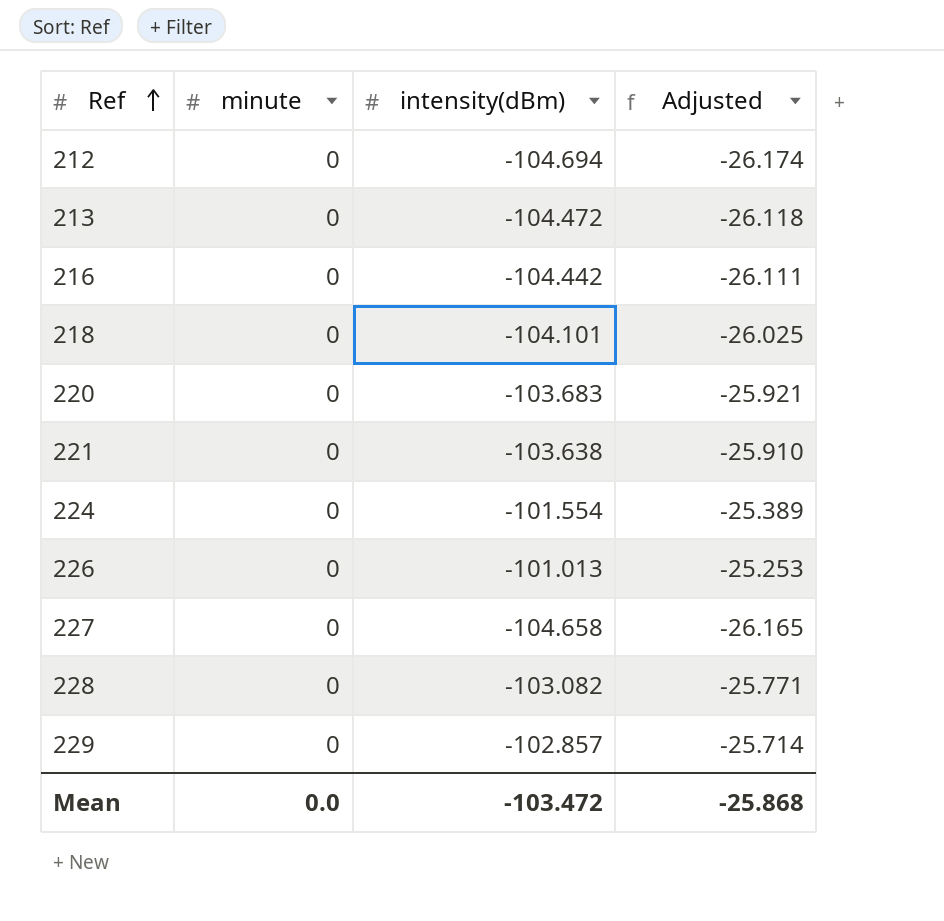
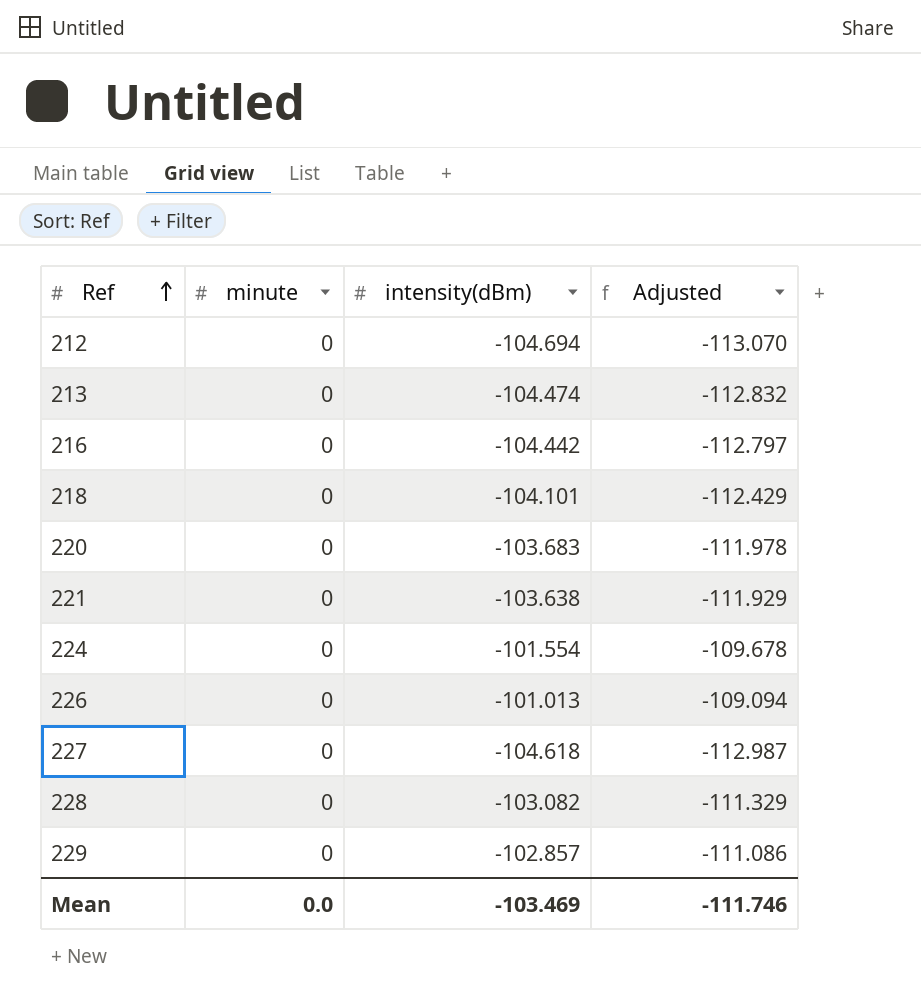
column Adjusted | formula: [intensity(dBm)] * 0.25 -> [intensity(dBm)] * 1.08
213 | intensity(dBm): -104.472 -> -104.474
227 | intensity(dBm): -104.658 -> -104.618
Mean | intensity(dBm): -103.472 -> -103.469
Mean | Adjusted: -25.868 -> -111.746

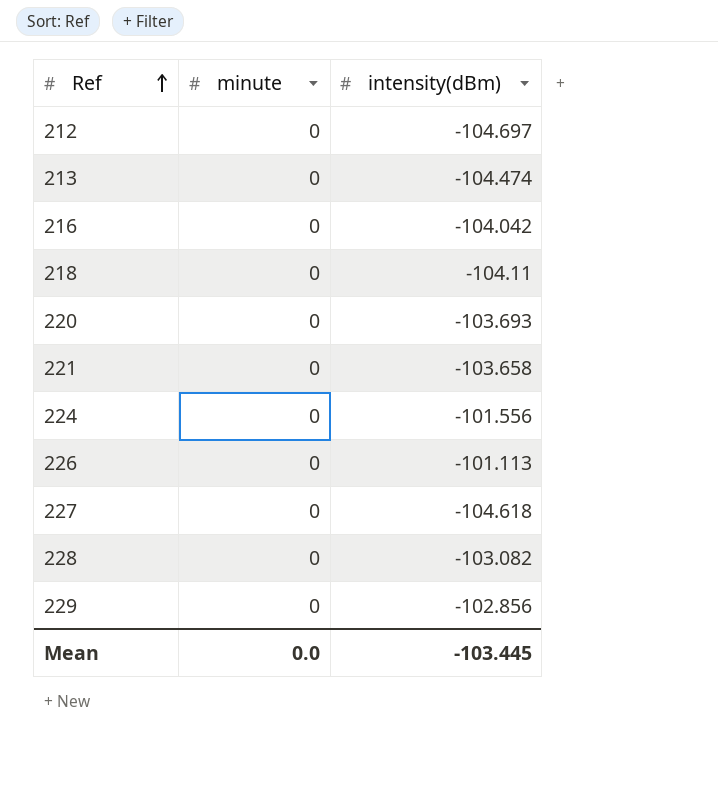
column Adjusted | formula: [intensity(dBm)] * 1.08 -> none
212 | intensity(dBm): -104.694 -> -104.697
216 | intensity(dBm): -104.442 -> -104.042
218 | intensity(dBm): -104.101 -> -104.11
220 | intensity(dBm): -103.683 -> -103.693
221 | intensity(dBm): -103.638 -> -103.658
224 | intensity(dBm): -101.554 -> -101.556
226 | intensity(dBm): -101.013 -> -101.113
229 | intensity(dBm): -102.857 -> -102.856
Mean | intensity(dBm): -103.469 -> -103.445

